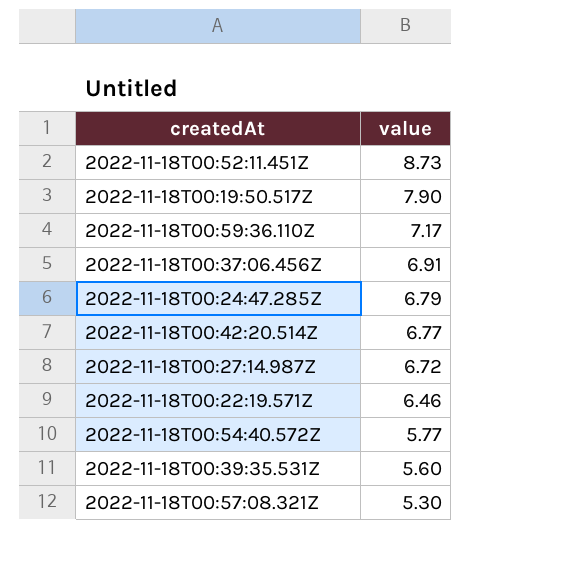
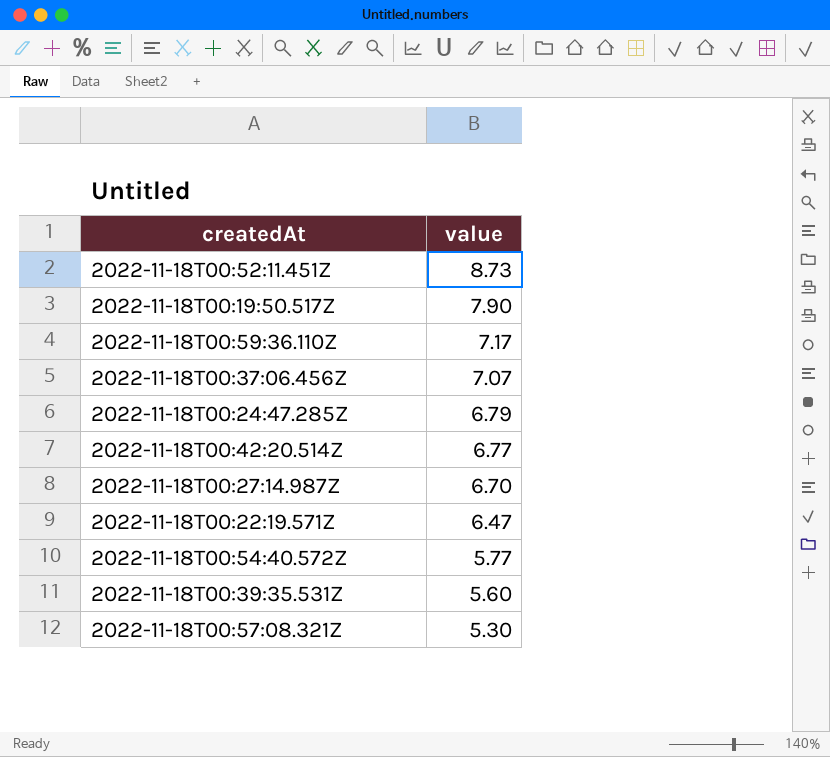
2022-11-18T00:37:06.456Z | value: 6.91 -> 7.07
2022-11-18T00:27:14.987Z | value: 6.72 -> 6.70
2022-11-18T00:22:19.571Z | value: 6.46 -> 6.47

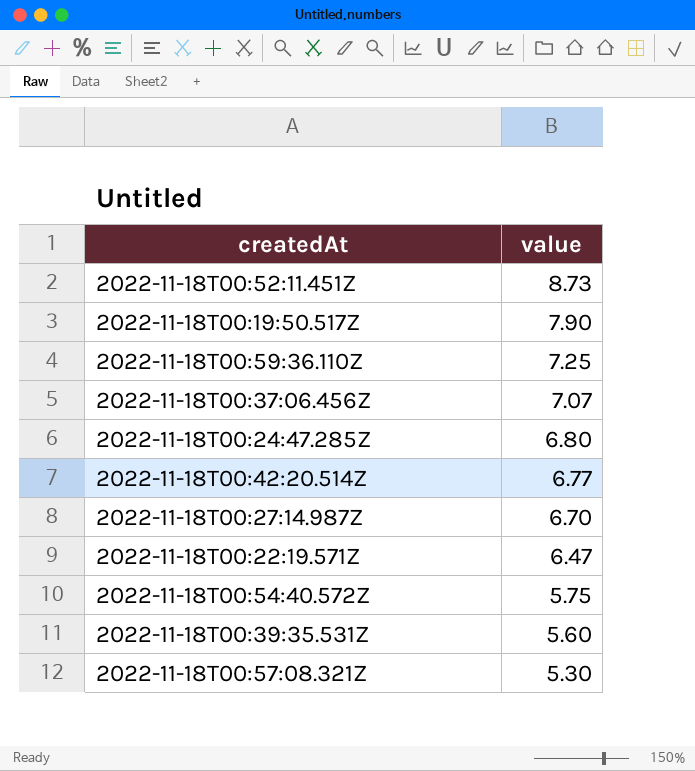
2022-11-18T00:59:36.110Z | value: 7.17 -> 7.25
2022-11-18T00:24:47.285Z | value: 6.79 -> 6.80
2022-11-18T00:54:40.572Z | value: 5.77 -> 5.75

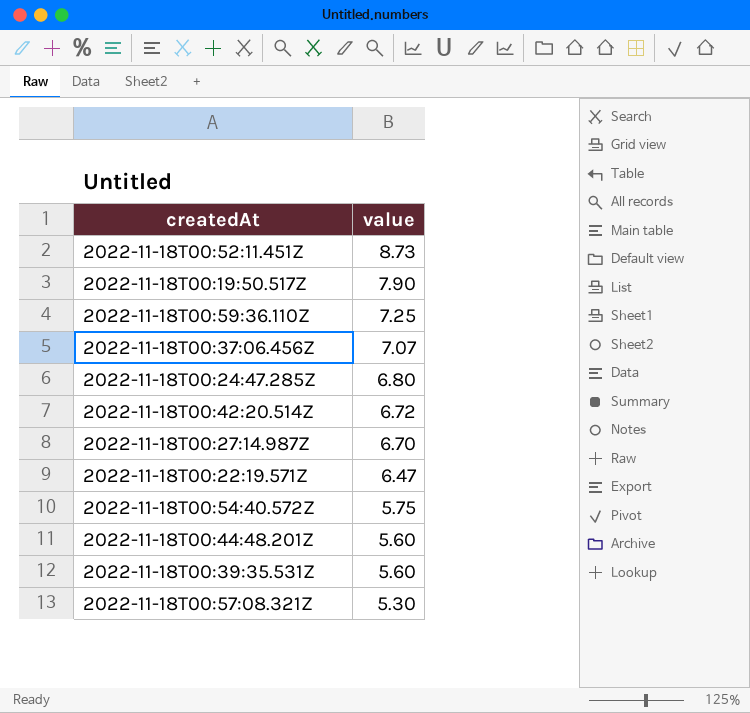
2022-11-18T00:42:20.514Z | value: 6.77 -> 6.72
row 2022-11-18T00:44:48.201Z: none -> 5.60

